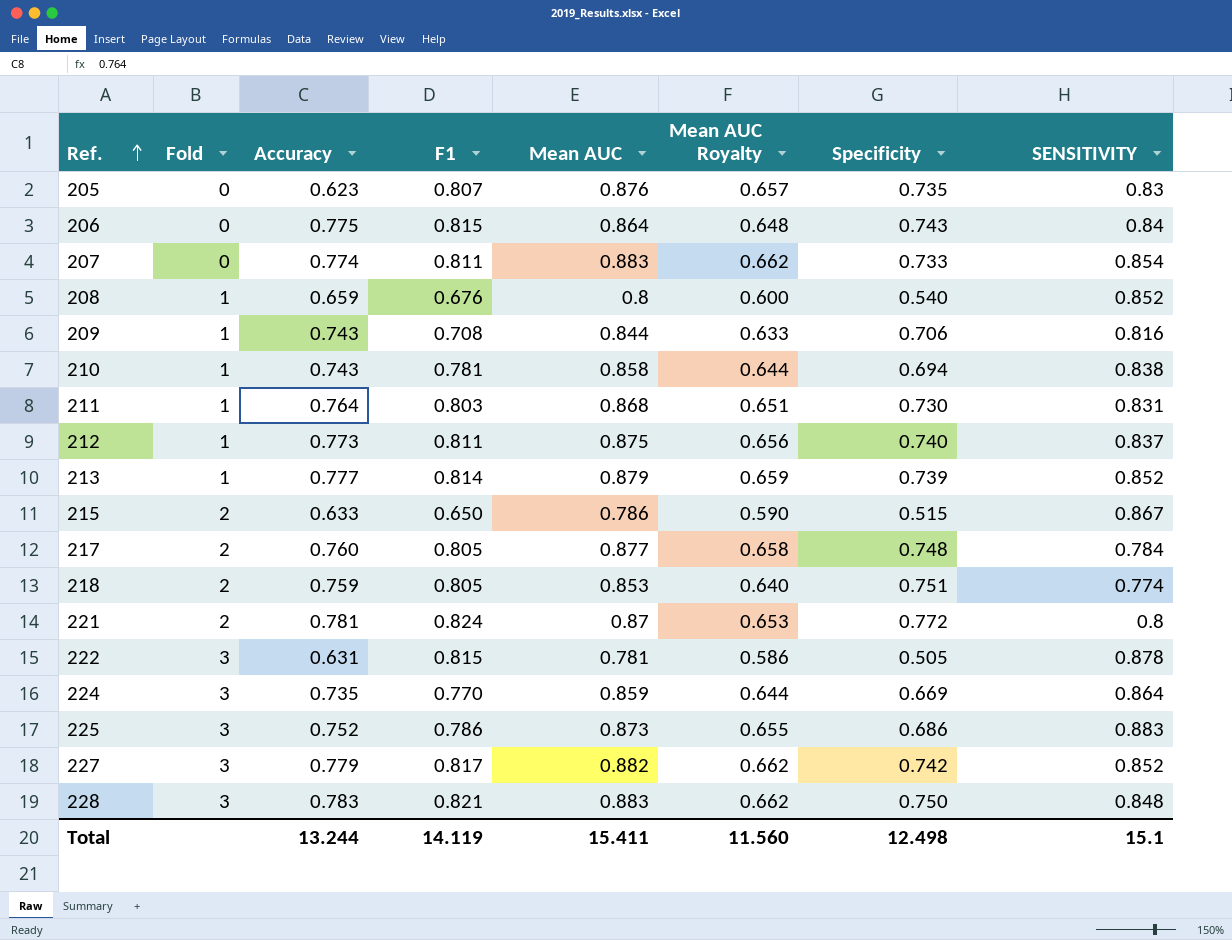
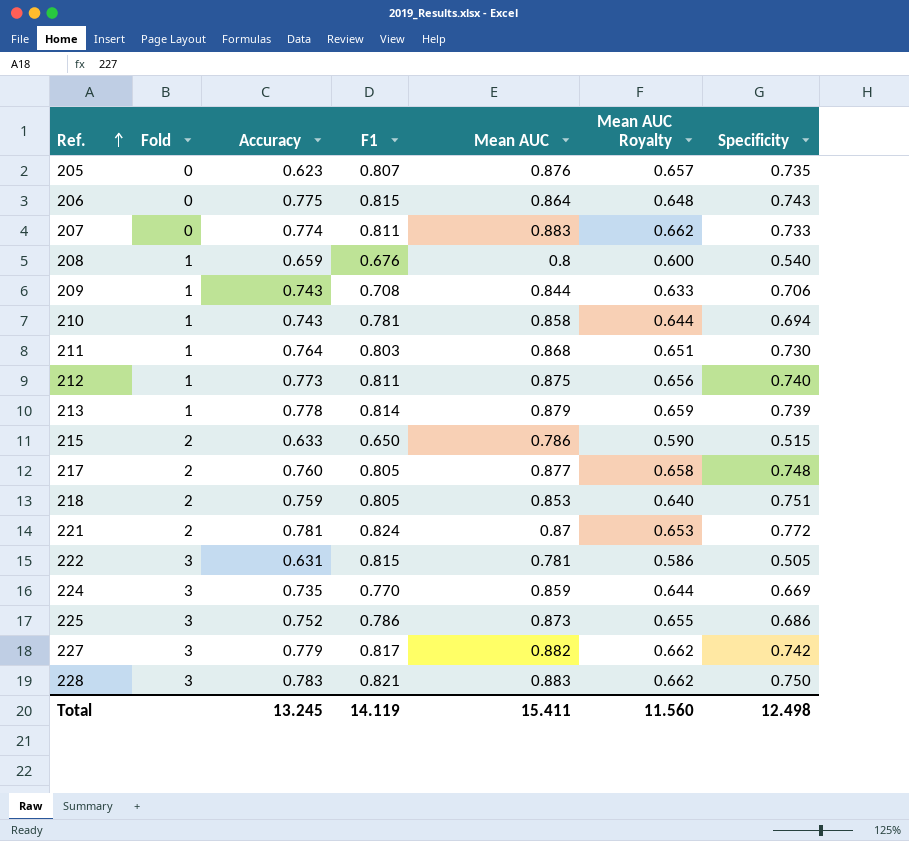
column SENSITIVITY | position: 8 -> none
213 | Accuracy: 0.777 -> 0.778
Total | Accuracy: 13.244 -> 13.245

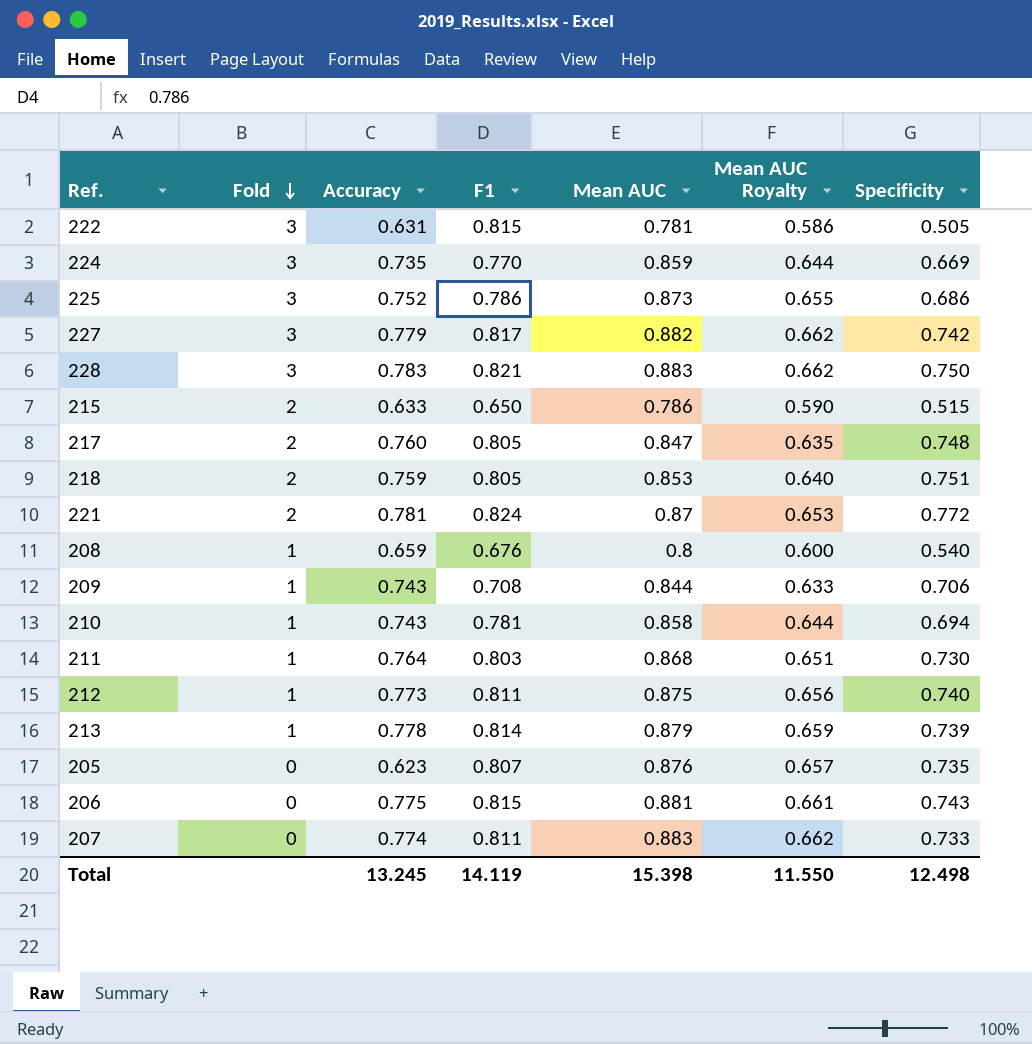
row order: Ref. ascending -> Fold descending
217 | Mean AUC: 0.877 -> 0.847
217 | Mean AUC Royalty: 0.658 -> 0.635
206 | Mean AUC: 0.864 -> 0.881
206 | Mean AUC Royalty: 0.648 -> 0.661
Total | Mean AUC: 15.411 -> 15.398
Total | Mean AUC Royalty: 11.560 -> 11.550

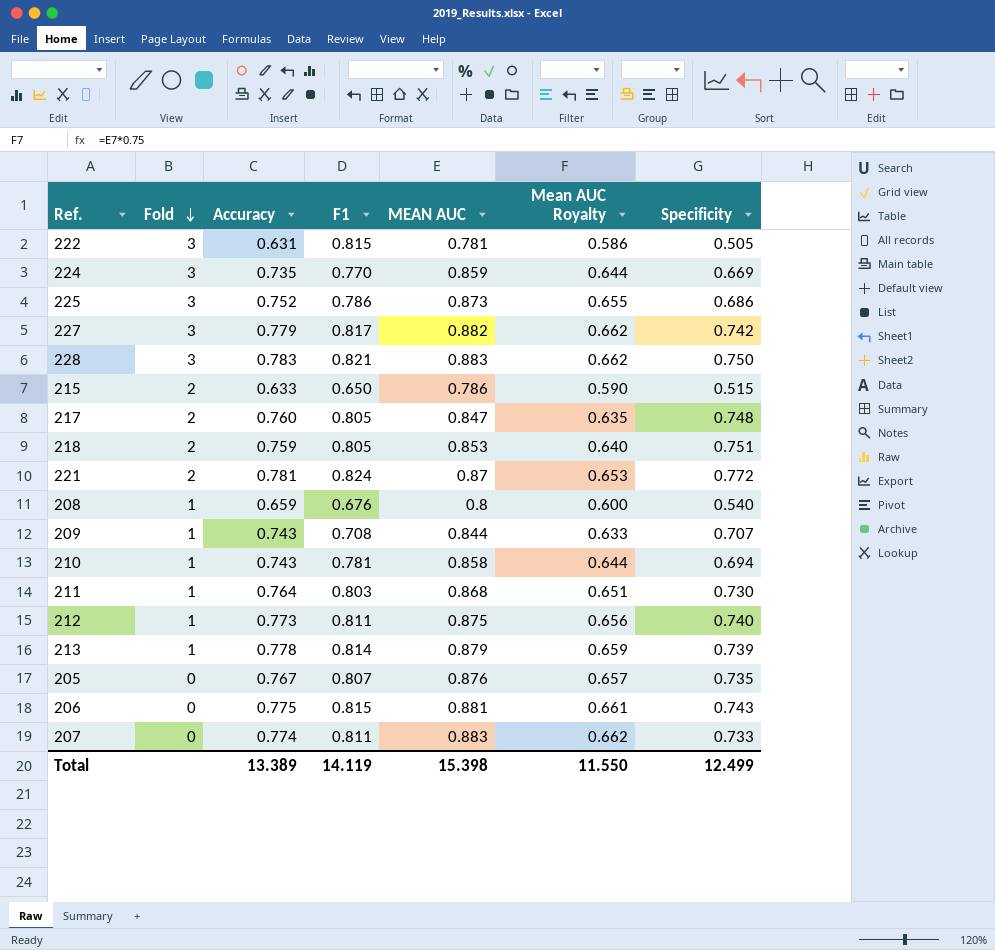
column name: Mean AUC -> MEAN AUC
209 | Specificity: 0.706 -> 0.707
205 | Accuracy: 0.623 -> 0.767
Total | Accuracy: 13.245 -> 13.389
Total | Specificity: 12.498 -> 12.499

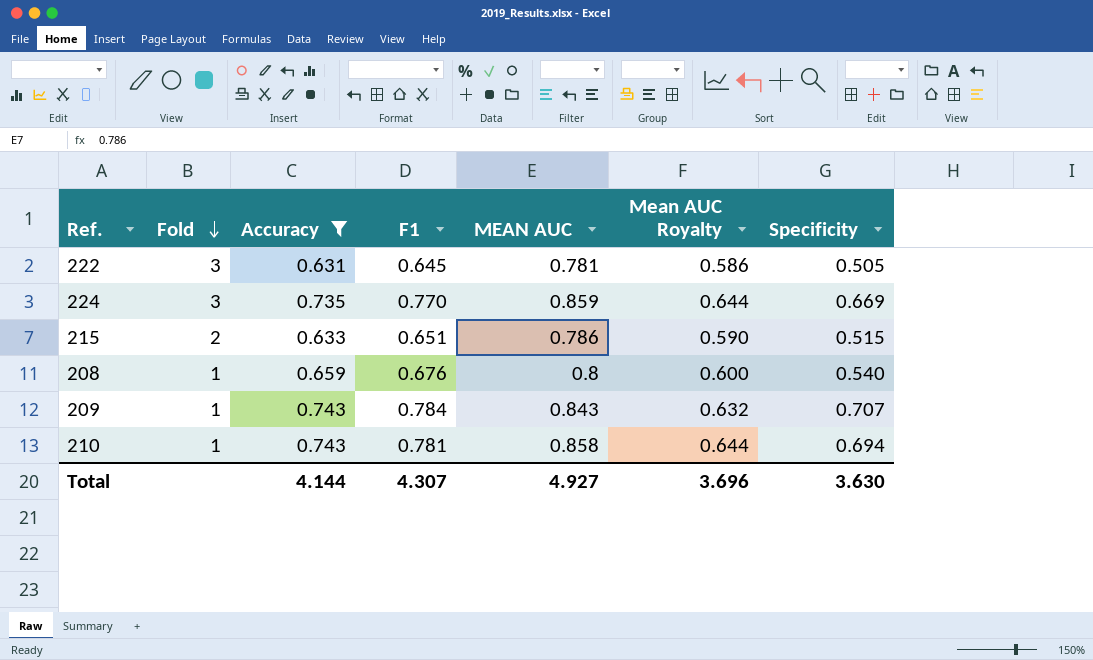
filter: none -> Accuracy <= 0.743
222 | F1: 0.815 -> 0.645
215 | F1: 0.650 -> 0.651
209 | F1: 0.708 -> 0.784
209 | MEAN AUC: 0.844 -> 0.843
209 | Mean AUC Royalty: 0.633 -> 0.632
Total | Accuracy: 13.389 -> 4.144
Total | F1: 14.119 -> 4.307
Total | MEAN AUC: 15.398 -> 4.927
Total | Mean AUC Royalty: 11.550 -> 3.696
Total | Specificity: 12.499 -> 3.630

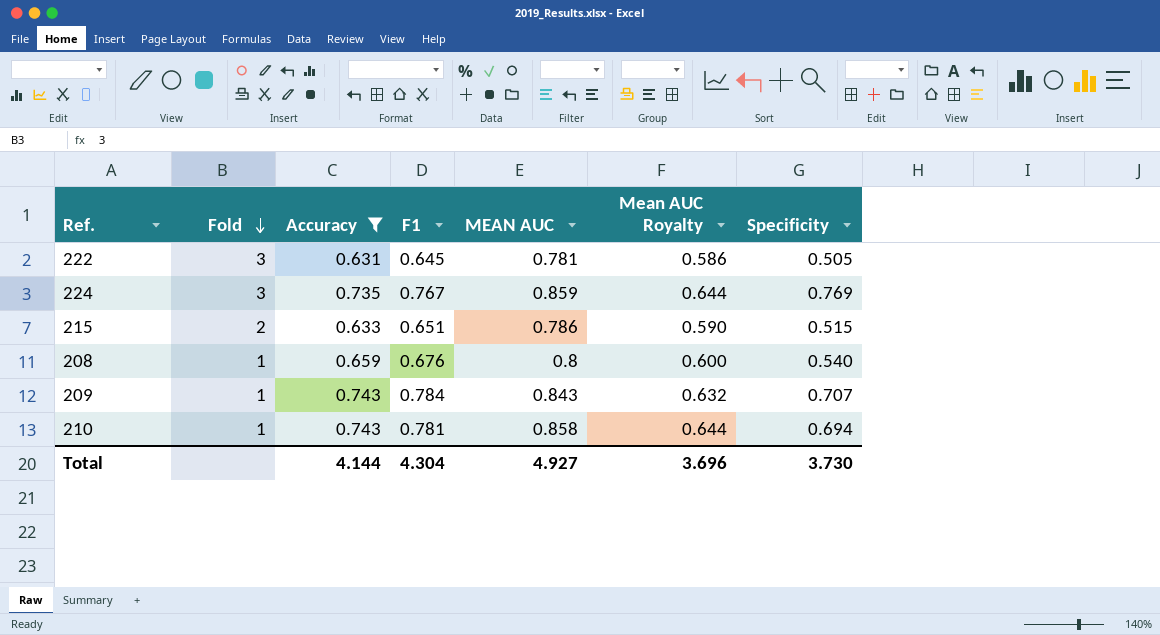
224 | F1: 0.770 -> 0.767
224 | Specificity: 0.669 -> 0.769
Total | F1: 4.307 -> 4.304
Total | Specificity: 3.630 -> 3.730

